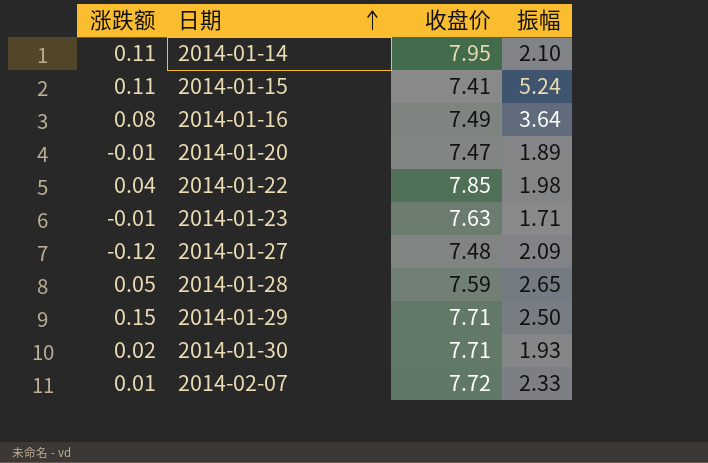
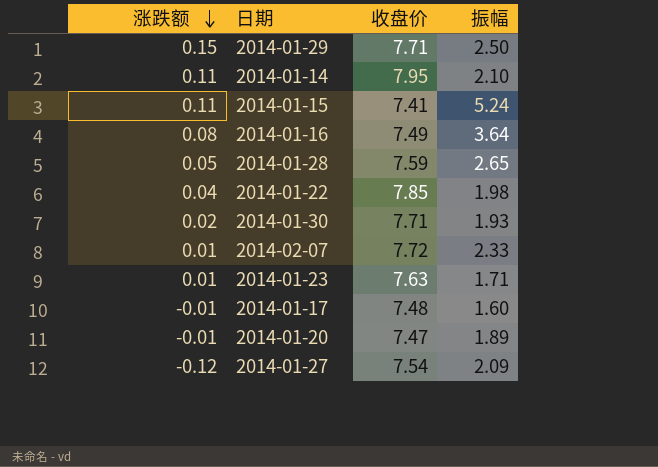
row order: 日期 ascending -> 涨跌额 descending
2014-01-23 | 涨跌额: -0.01 -> 0.01
row 2014-01-17: none -> -0.01 | 7.48 | 1.60
2014-01-27 | 收盘价: 7.48 -> 7.54

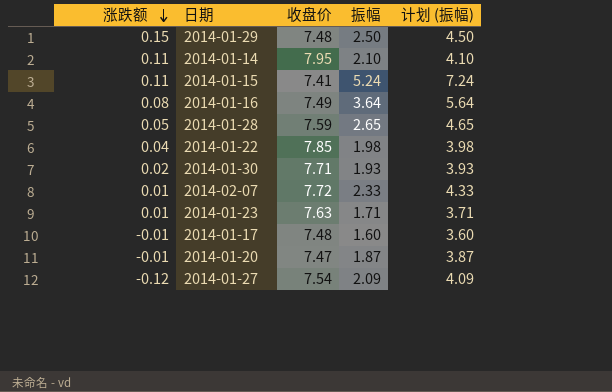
column 计划 (振幅) | formula: none -> [振幅] + 2
2014-01-29 | 收盘价: 7.71 -> 7.48
2014-01-20 | 振幅: 1.89 -> 1.87

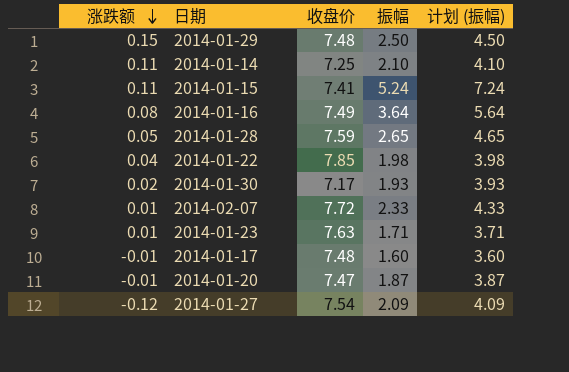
2014-01-14 | 收盘价: 7.95 -> 7.25
2014-01-30 | 收盘价: 7.71 -> 7.17

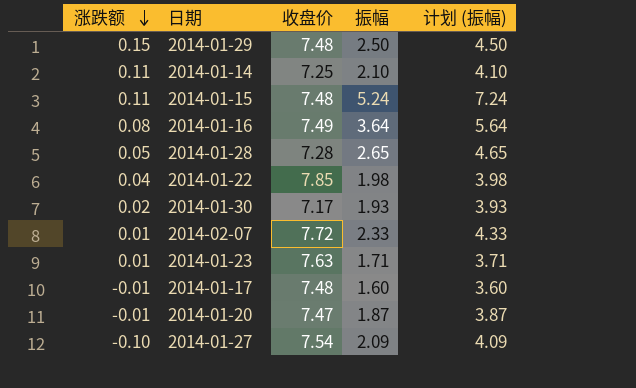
2014-01-15 | 收盘价: 7.41 -> 7.48
2014-01-28 | 收盘价: 7.59 -> 7.28
2014-01-27 | 涨跌额: -0.12 -> -0.10

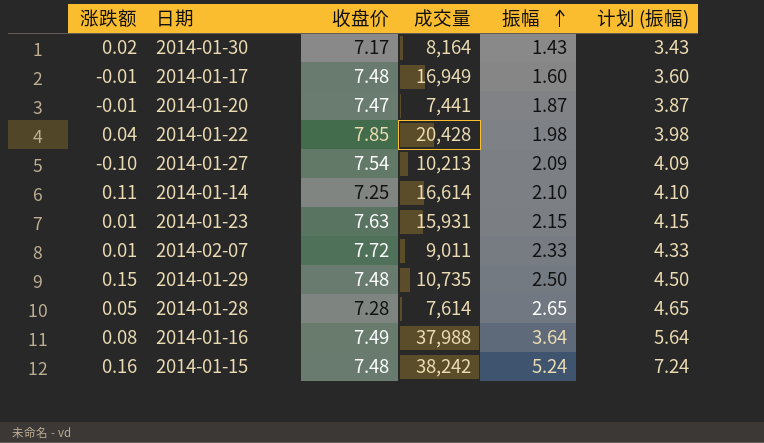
row order: 涨跌额 descending -> 振幅 ascending
column 成交量 | position: none -> 4
2014-01-30 | 振幅: 1.93 -> 1.43
2014-01-30 | 计划 (振幅): 3.93 -> 3.43
2014-01-23 | 振幅: 1.71 -> 2.15
2014-01-23 | 计划 (振幅): 3.71 -> 4.15
2014-01-15 | 涨跌额: 0.11 -> 0.16

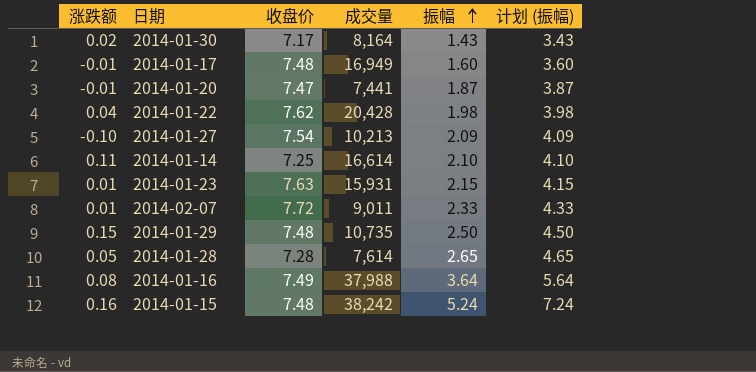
2014-01-22 | 收盘价: 7.85 -> 7.62

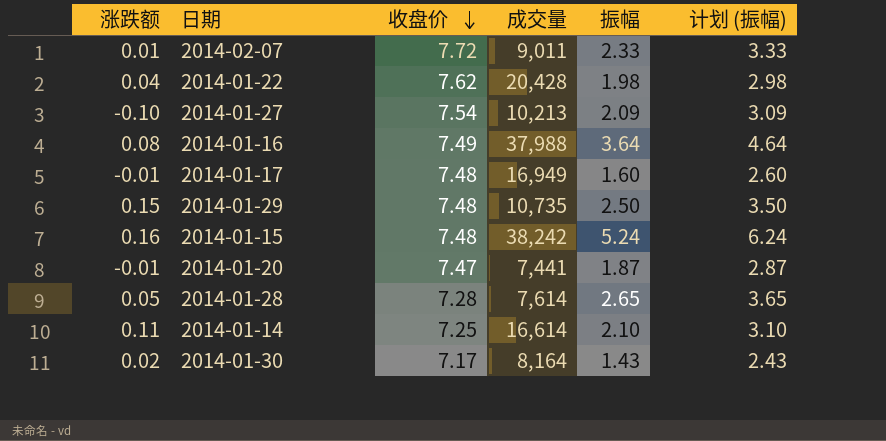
row order: 振幅 ascending -> 收盘价 descending
column 计划 (振幅) | formula: [振幅] + 2 -> [振幅] + 1
row 2014-01-23: 0.01 | 7.63 | 15,931 | 2.15 | 4.15 -> none

